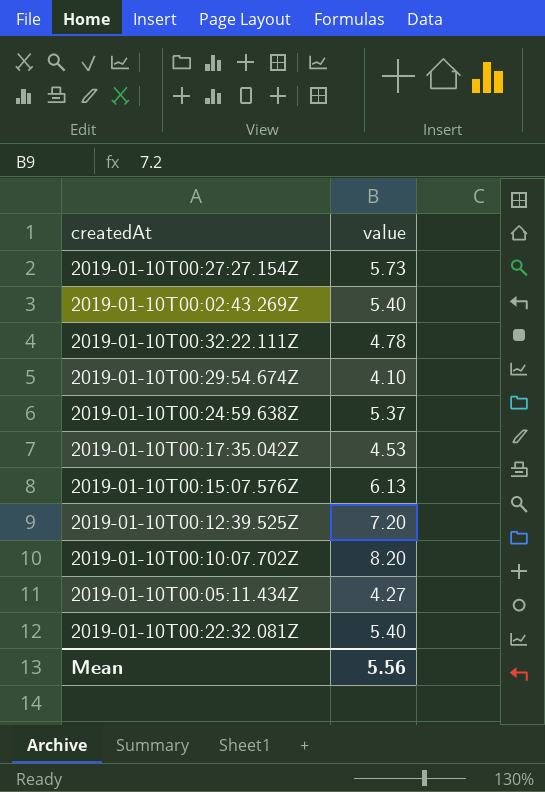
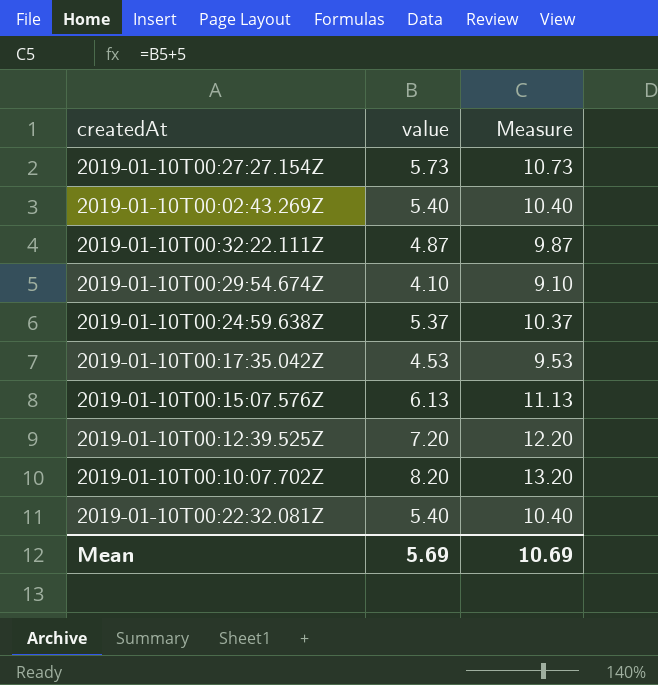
column Measure | formula: none -> [value] + 5
row 2019-01-10T00:05:11.434Z: 4.27 -> none
2019-01-10T00:32:22.111Z | value: 4.78 -> 4.87
Mean | value: 5.56 -> 5.69

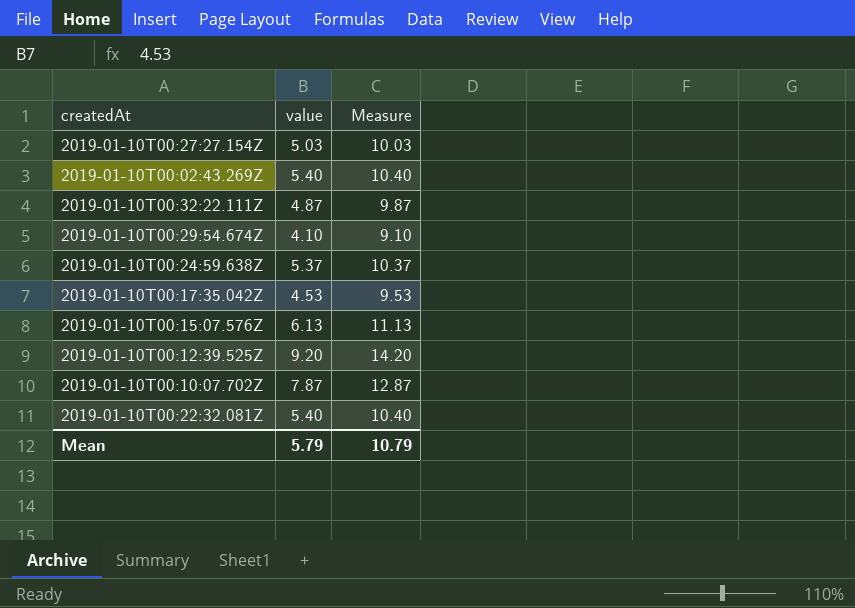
2019-01-10T00:27:27.154Z | value: 5.73 -> 5.03
2019-01-10T00:27:27.154Z | Measure: 10.73 -> 10.03
2019-01-10T00:12:39.525Z | value: 7.20 -> 9.20
2019-01-10T00:12:39.525Z | Measure: 12.20 -> 14.20
2019-01-10T00:10:07.702Z | value: 8.20 -> 7.87
2019-01-10T00:10:07.702Z | Measure: 13.20 -> 12.87
Mean | value: 5.69 -> 5.79
Mean | Measure: 10.69 -> 10.79

